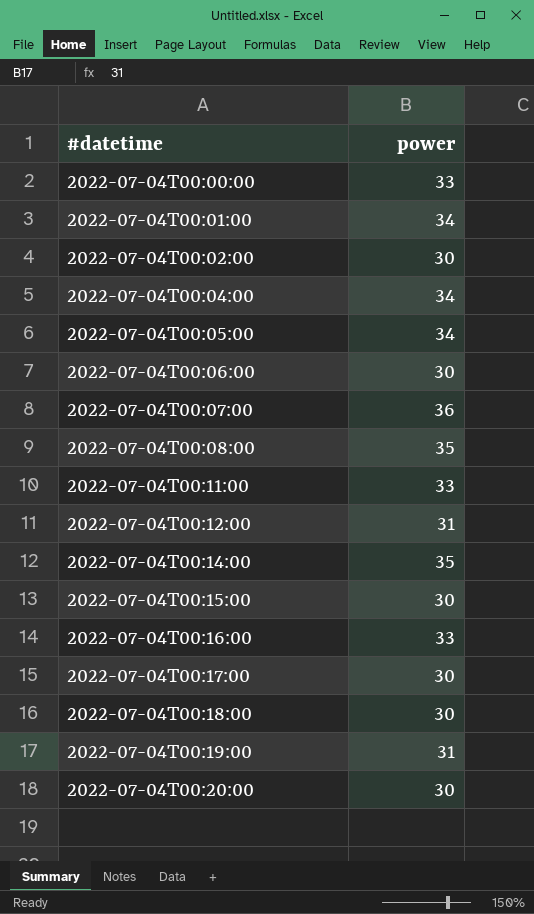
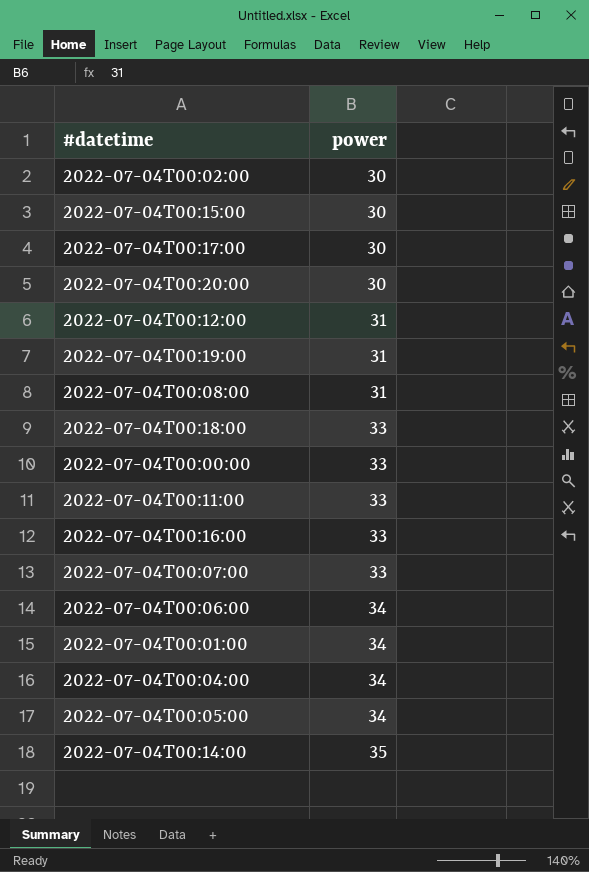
row order: #datetime ascending -> power ascending
2022-07-04T00:08:00 | power: 35 -> 31
2022-07-04T00:18:00 | power: 30 -> 33
2022-07-04T00:07:00 | power: 36 -> 33
2022-07-04T00:06:00 | power: 30 -> 34

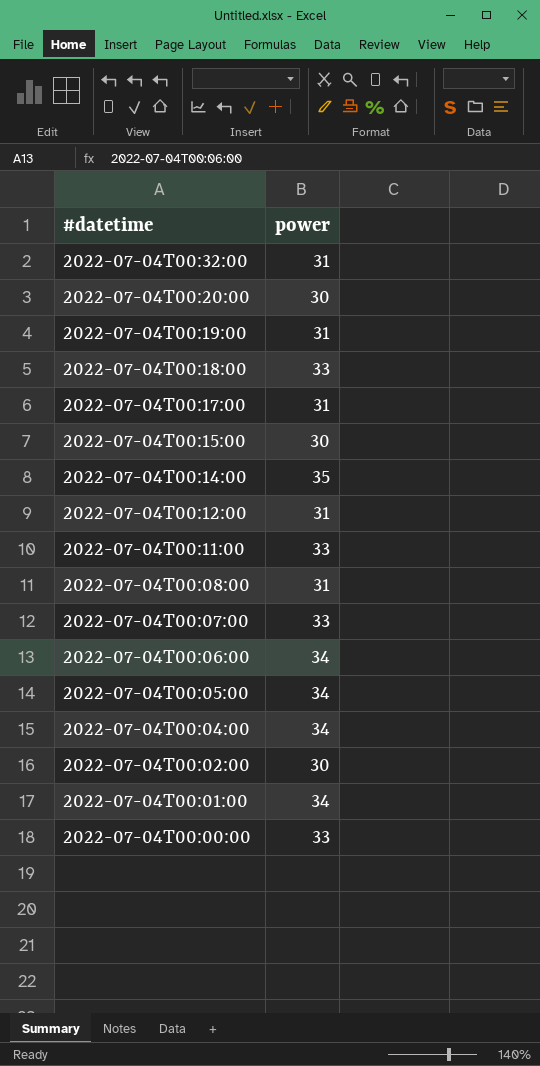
row order: power ascending -> #datetime descending
row 2022-07-04T00:16:00: 33 -> none
row 2022-07-04T00:32:00: none -> 31
2022-07-04T00:17:00 | power: 30 -> 31

